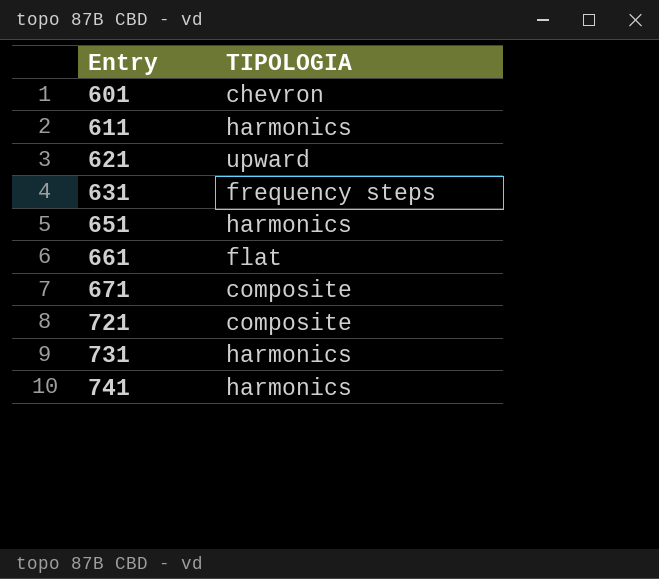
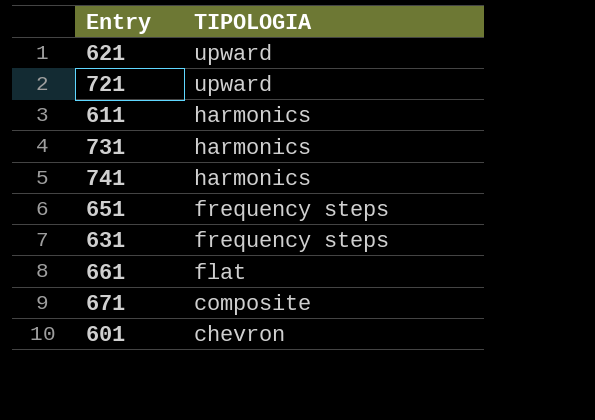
row order: Entry ascending -> TIPOLOGIA descending
721 | TIPOLOGIA: composite -> upward
651 | TIPOLOGIA: harmonics -> frequency steps

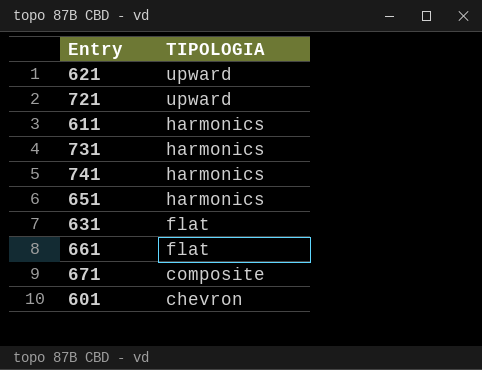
651 | TIPOLOGIA: frequency steps -> harmonics
631 | TIPOLOGIA: frequency steps -> flat

